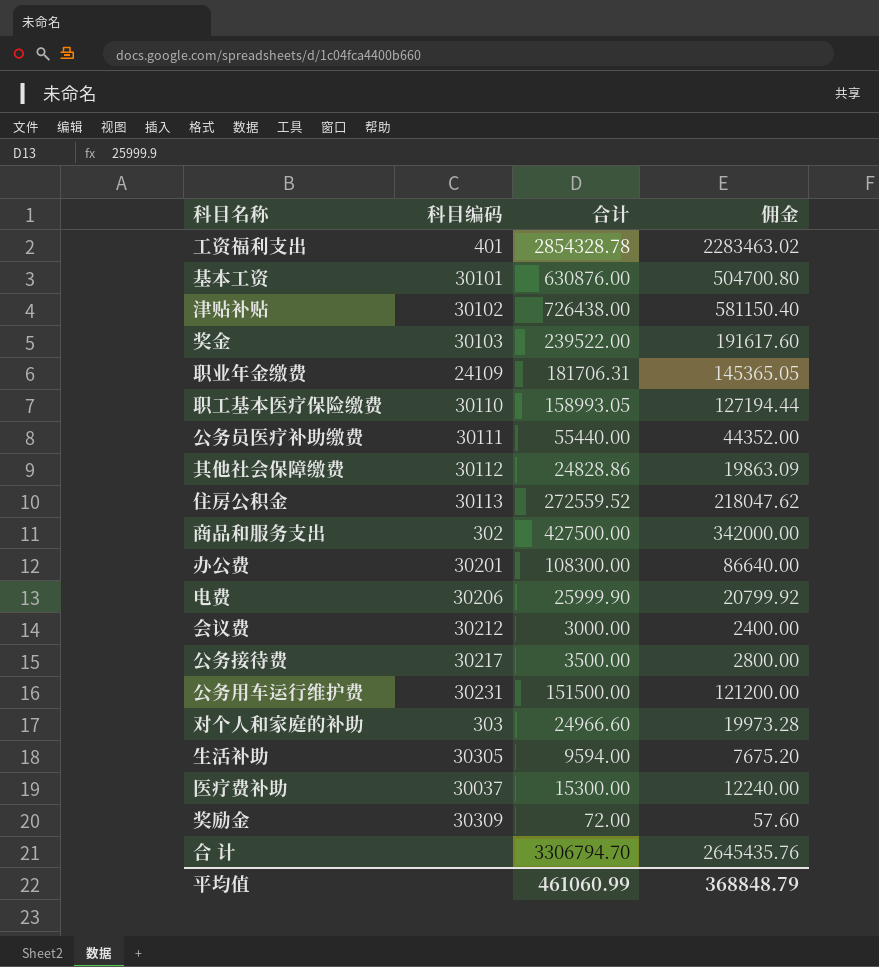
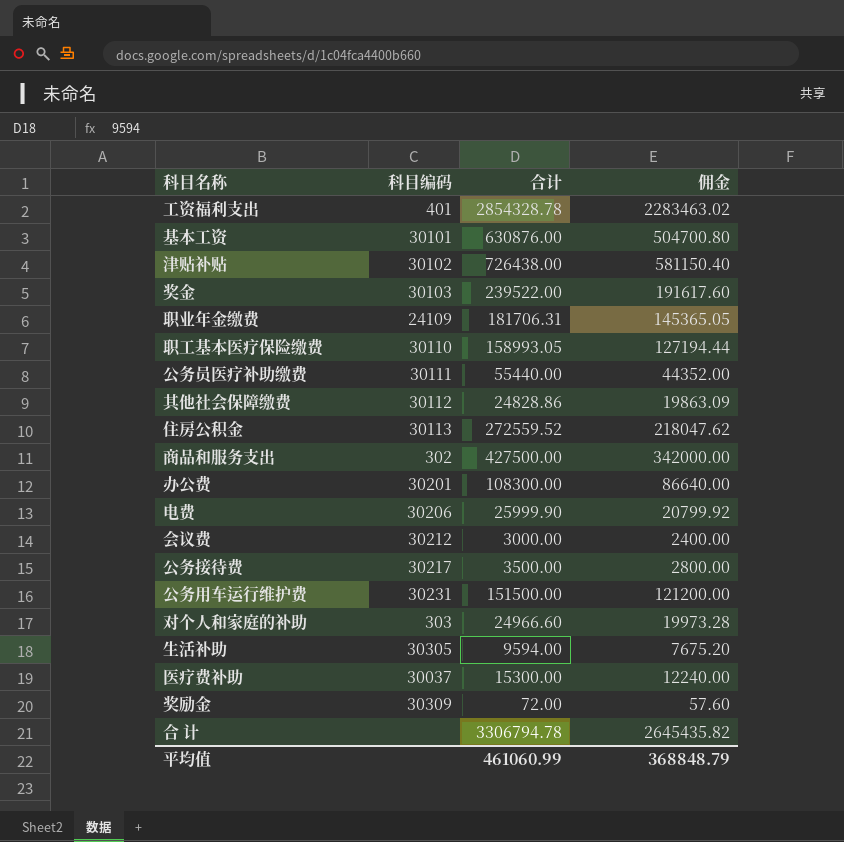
合 计 | 合计: 3306794.70 -> 3306794.78
合 计 | 佣金: 2645435.76 -> 2645435.82

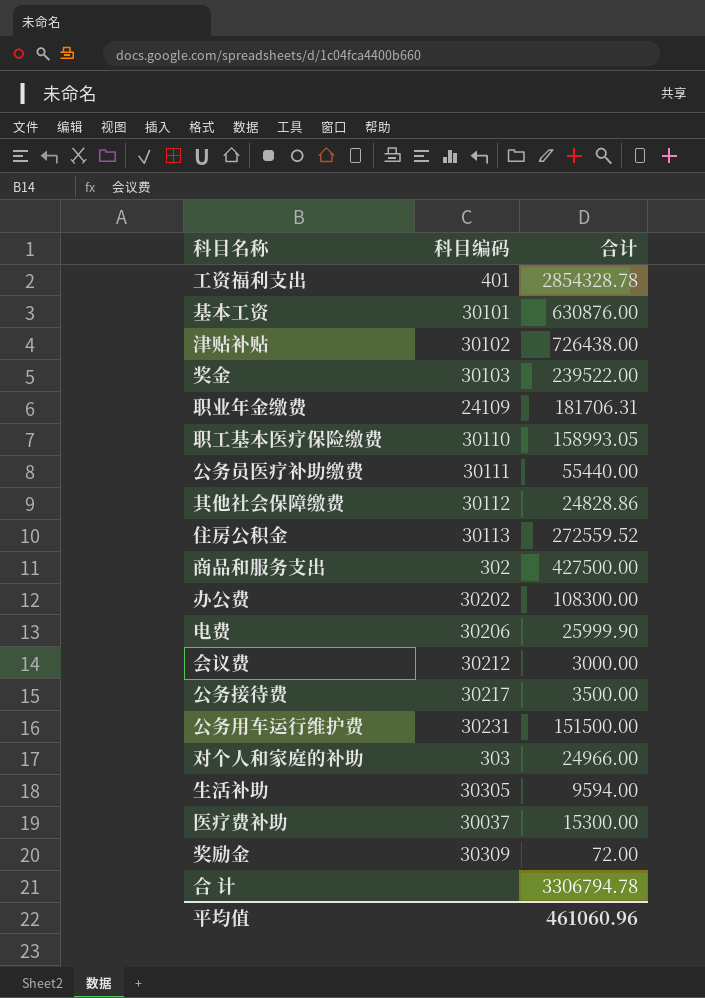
column 佣金 | formula: [合计] * 0.8 -> none
办公费 | 科目编码: 30201 -> 30202
对个人和家庭的补助 | 合计: 24966.60 -> 24966.00
平均值 | 合计: 461060.99 -> 461060.96

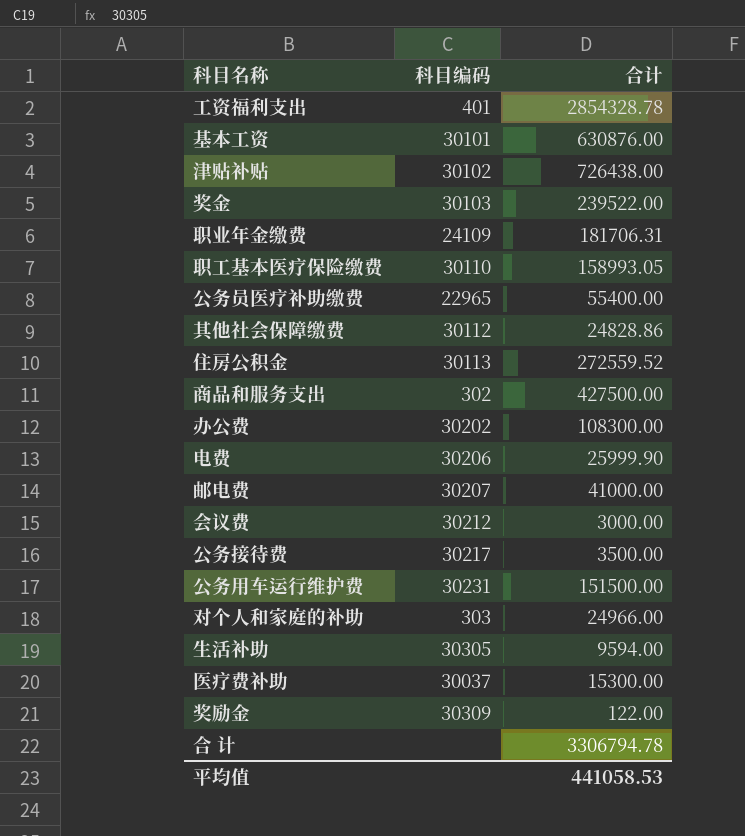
公务员医疗补助缴费 | 科目编码: 30111 -> 22965
公务员医疗补助缴费 | 合计: 55440.00 -> 55400.00
row 邮电费: none -> 30207 | 41000.00
奖励金 | 合计: 72.00 -> 122.00
平均值 | 合计: 461060.96 -> 441058.53

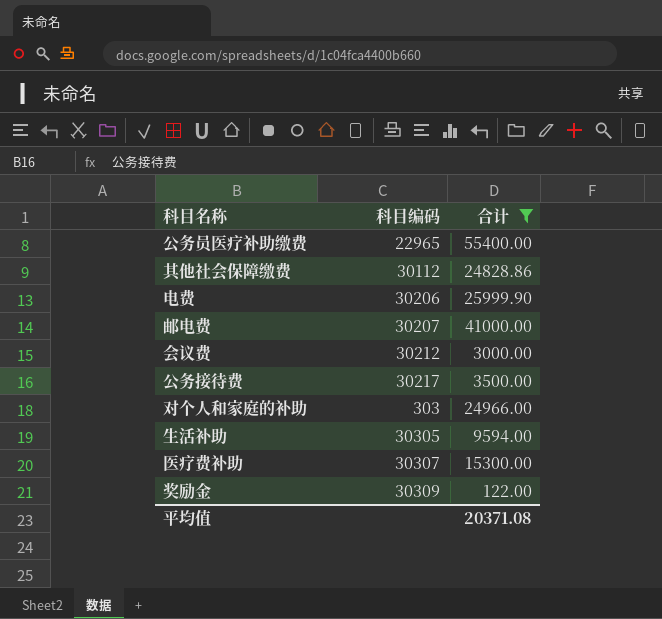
filter: none -> 合计 <= 55400.00
医疗费补助 | 科目编码: 30037 -> 30307
平均值 | 合计: 441058.53 -> 20371.08

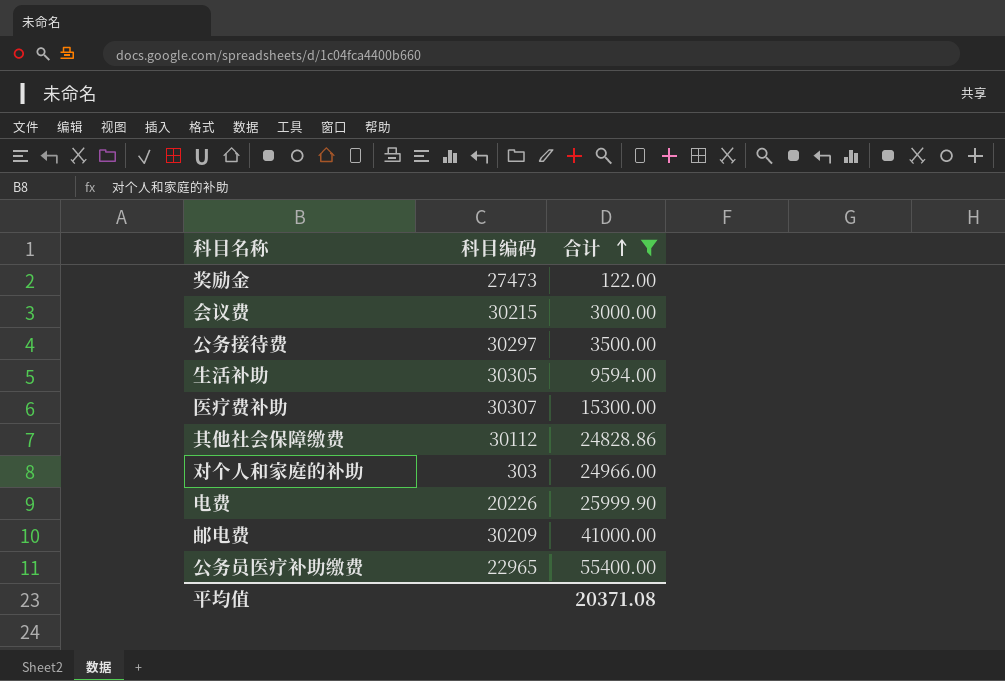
row order: none -> 合计 ascending
奖励金 | 科目编码: 30309 -> 27473
会议费 | 科目编码: 30212 -> 30215
公务接待费 | 科目编码: 30217 -> 30297
电费 | 科目编码: 30206 -> 20226
邮电费 | 科目编码: 30207 -> 30209

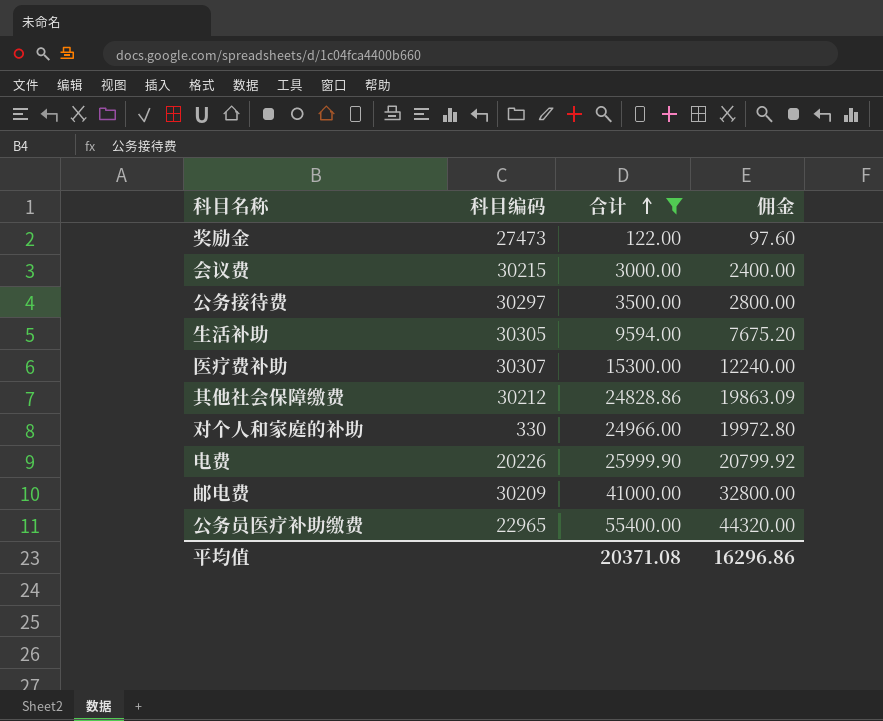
column 佣金 | formula: none -> [合计] * 0.8
其他社会保障缴费 | 科目编码: 30112 -> 30212
对个人和家庭的补助 | 科目编码: 303 -> 330

